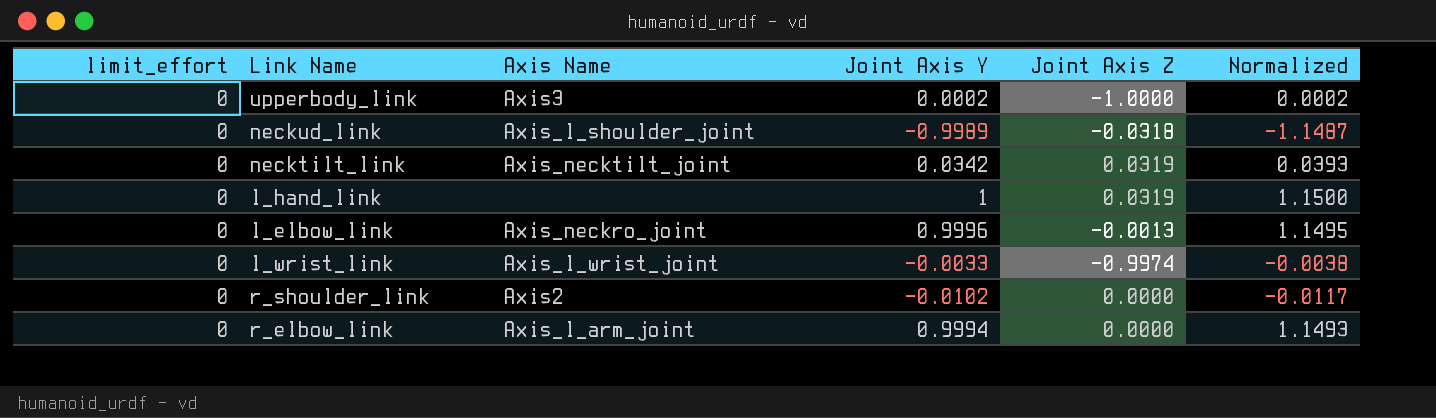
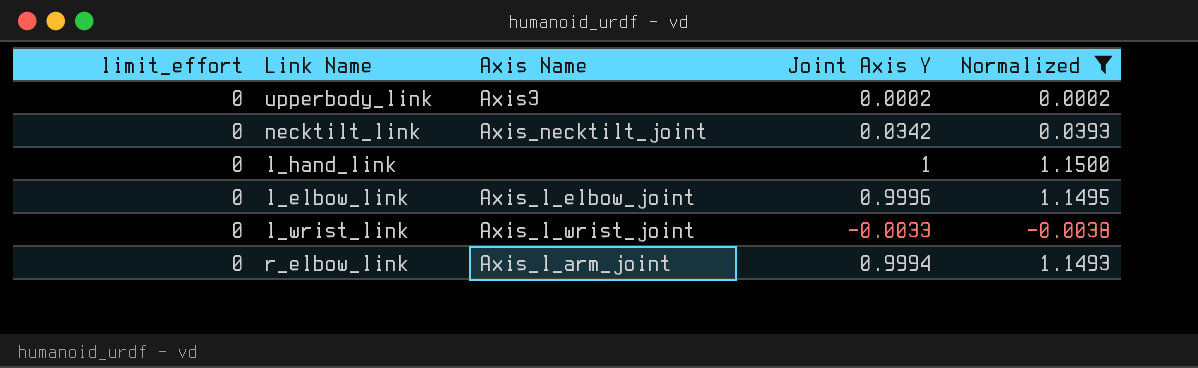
filter: none -> Normalized >= -0.0038
column Joint Axis Z | position: 5 -> none
l_elbow_link | Axis Name: Axis_neckro_joint -> Axis_l_elbow_joint

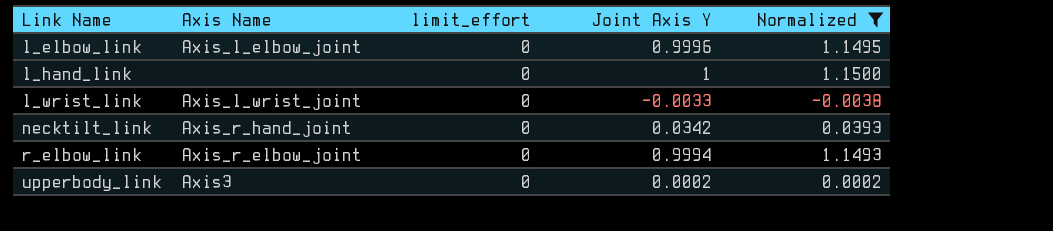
row order: none -> Link Name ascending
column limit_effort | position: 1 -> 3
necktilt_link | Axis Name: Axis_necktilt_joint -> Axis_r_hand_joint
r_elbow_link | Axis Name: Axis_l_arm_joint -> Axis_r_elbow_joint

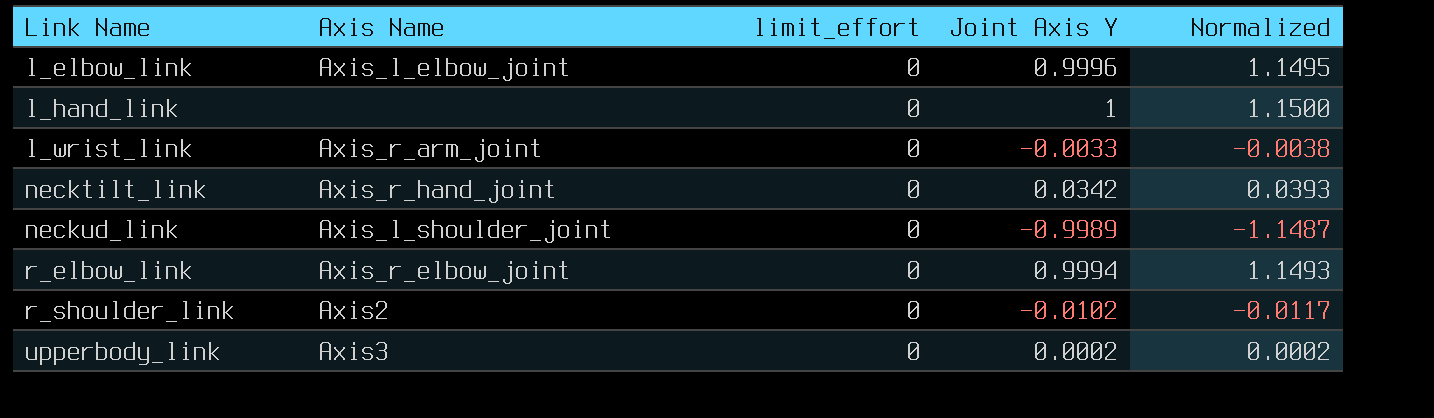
filter: Normalized >= -0.0038 -> none
l_wrist_link | Axis Name: Axis_l_wrist_joint -> Axis_r_arm_joint

